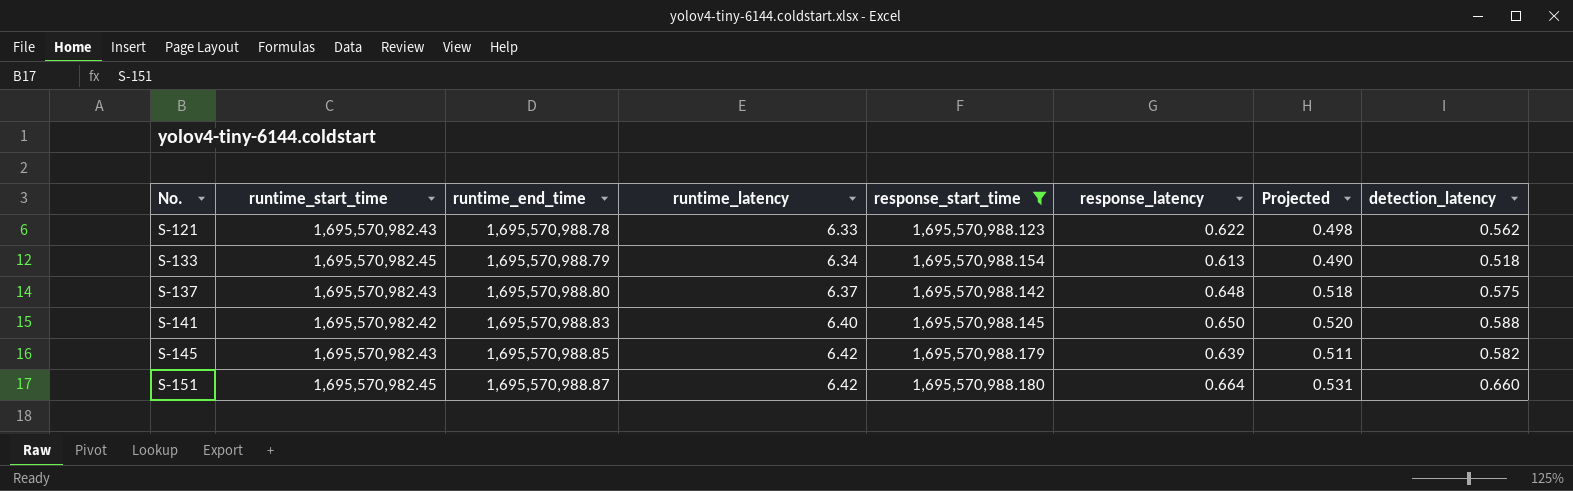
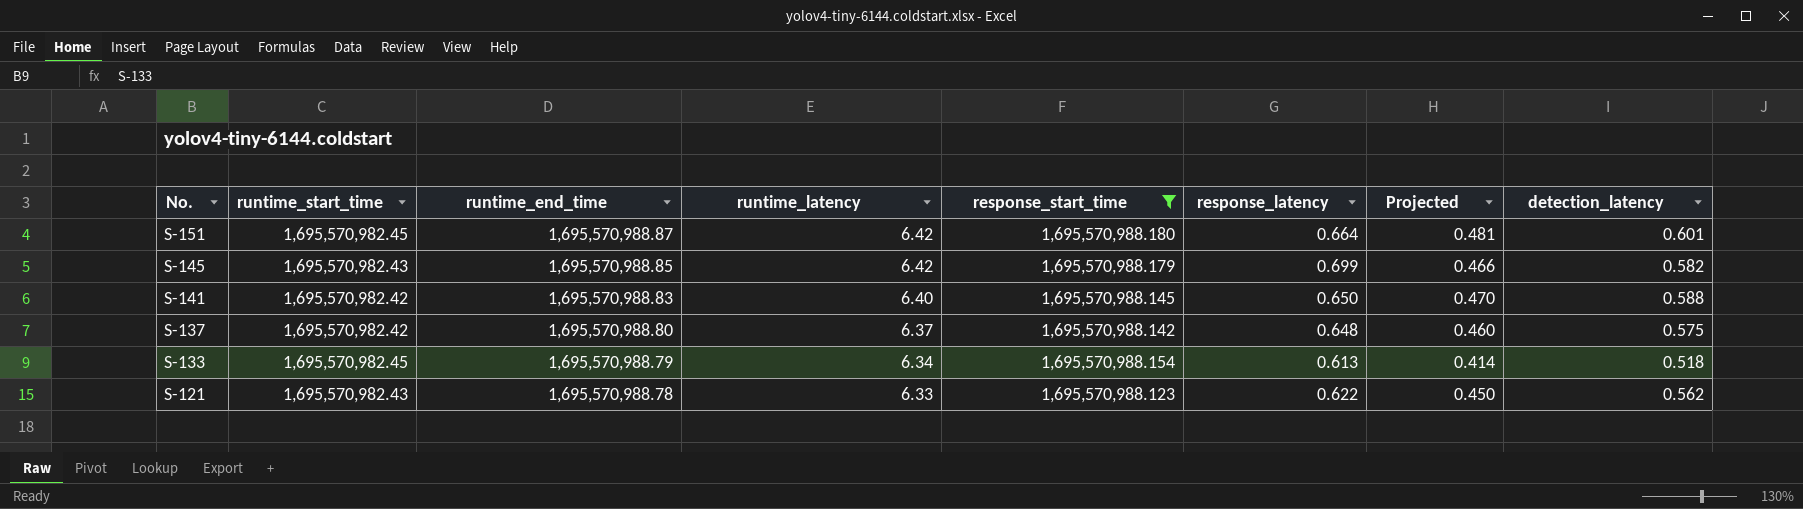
row order: No. ascending -> No. descending
column Projected | formula: [response_latency] * 0.8 -> [detection_latency] * 0.8
S-151 | detection_latency: 0.660 -> 0.601
S-145 | response_latency: 0.639 -> 0.699
S-137 | runtime_start_time: 1,695,570,982.43 -> 1,695,570,982.42

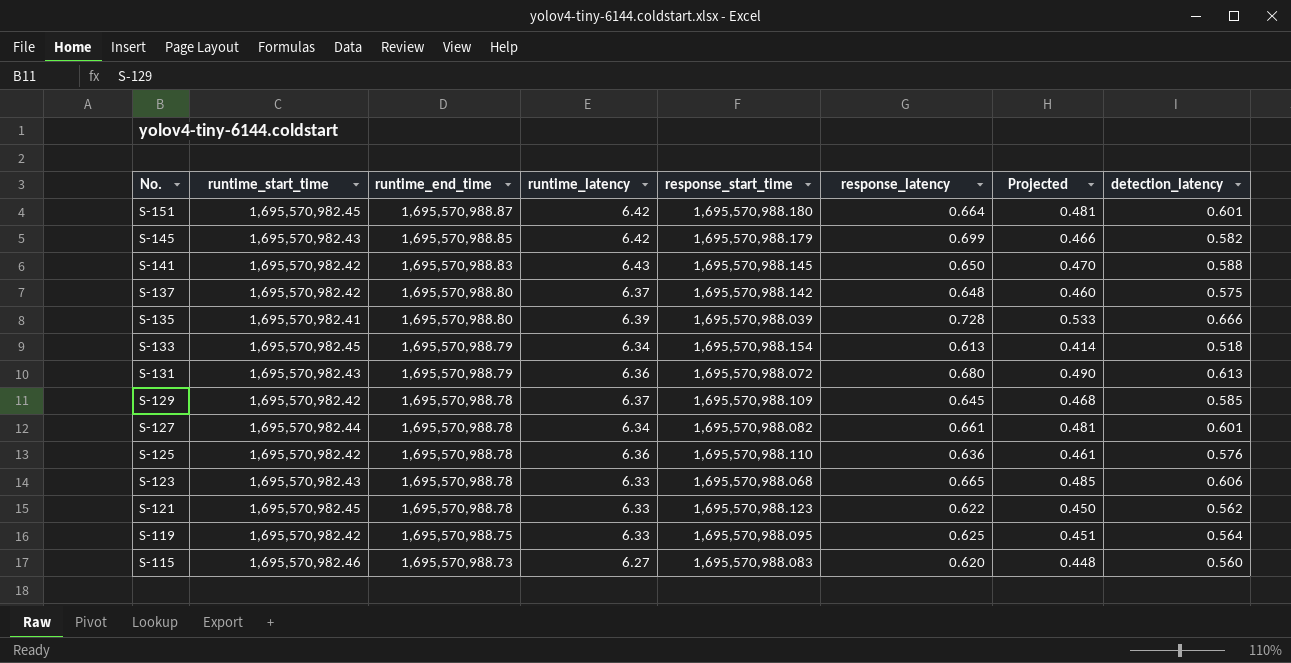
filter: response_start_time >= 1,695,570,988.123 -> none
S-141 | runtime_latency: 6.40 -> 6.43
S-121 | runtime_start_time: 1,695,570,982.43 -> 1,695,570,982.45

